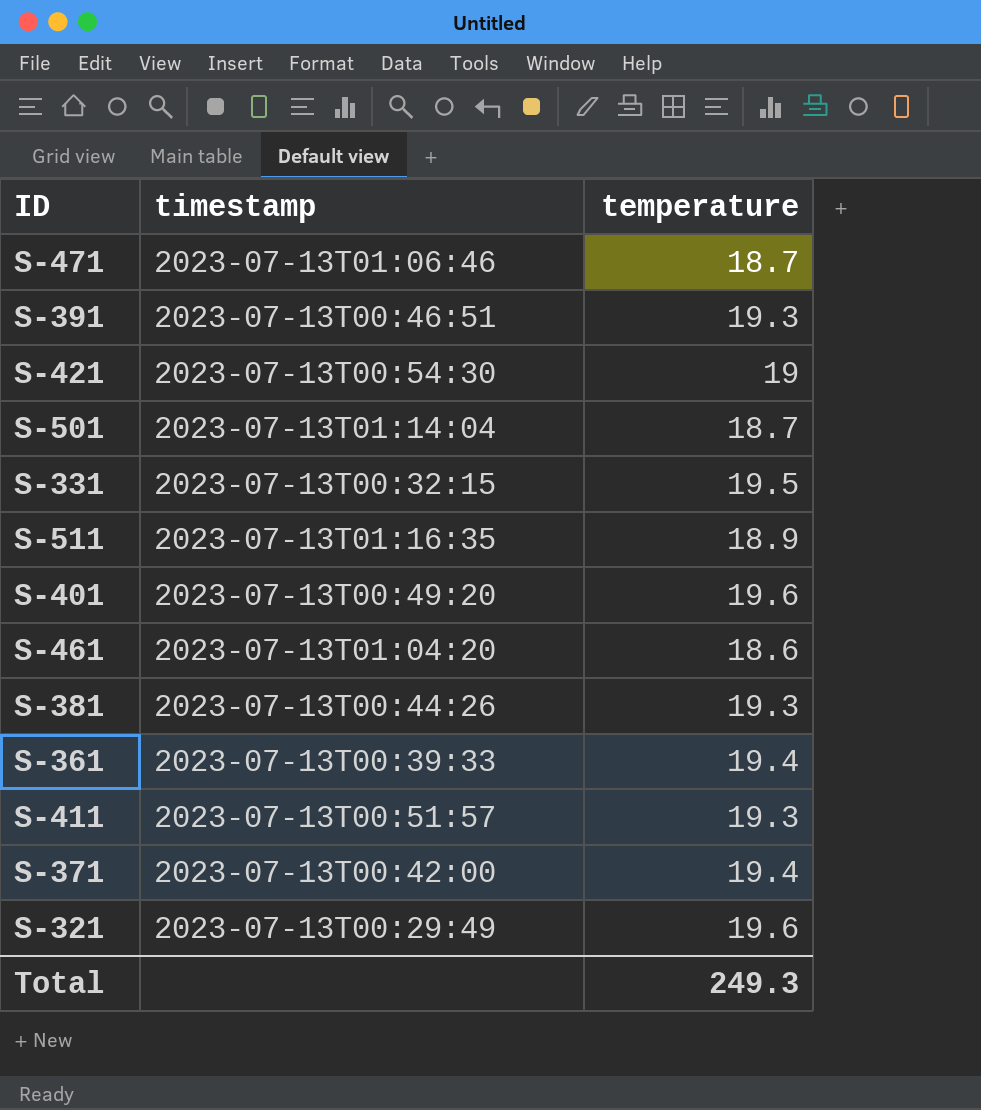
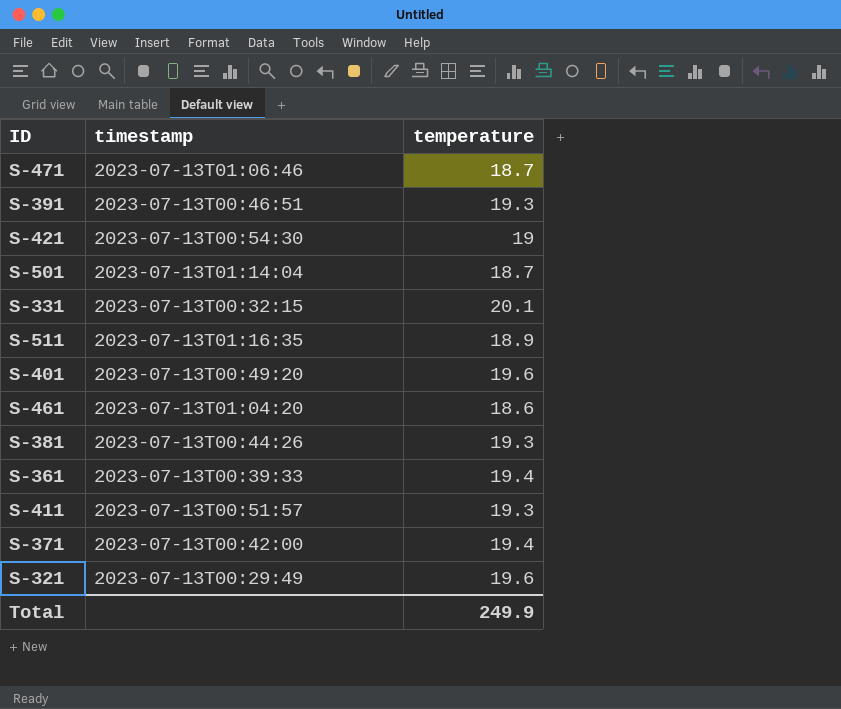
S-331 | temperature: 19.5 -> 20.1
Total | temperature: 249.3 -> 249.9

